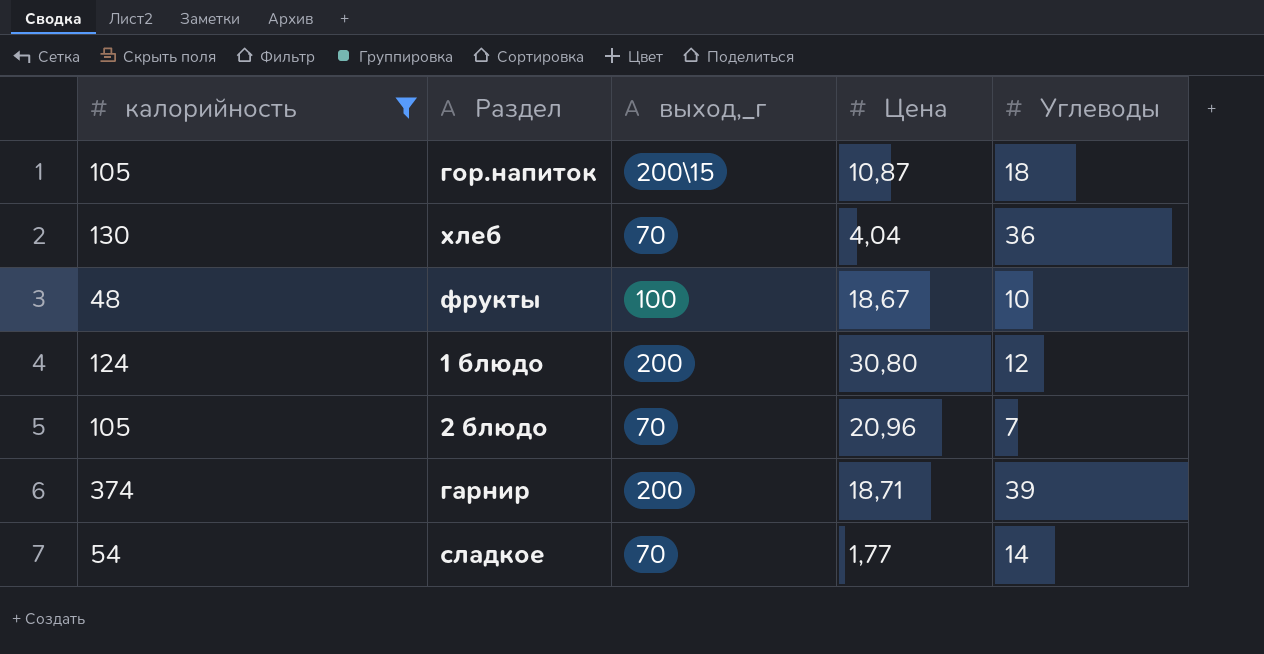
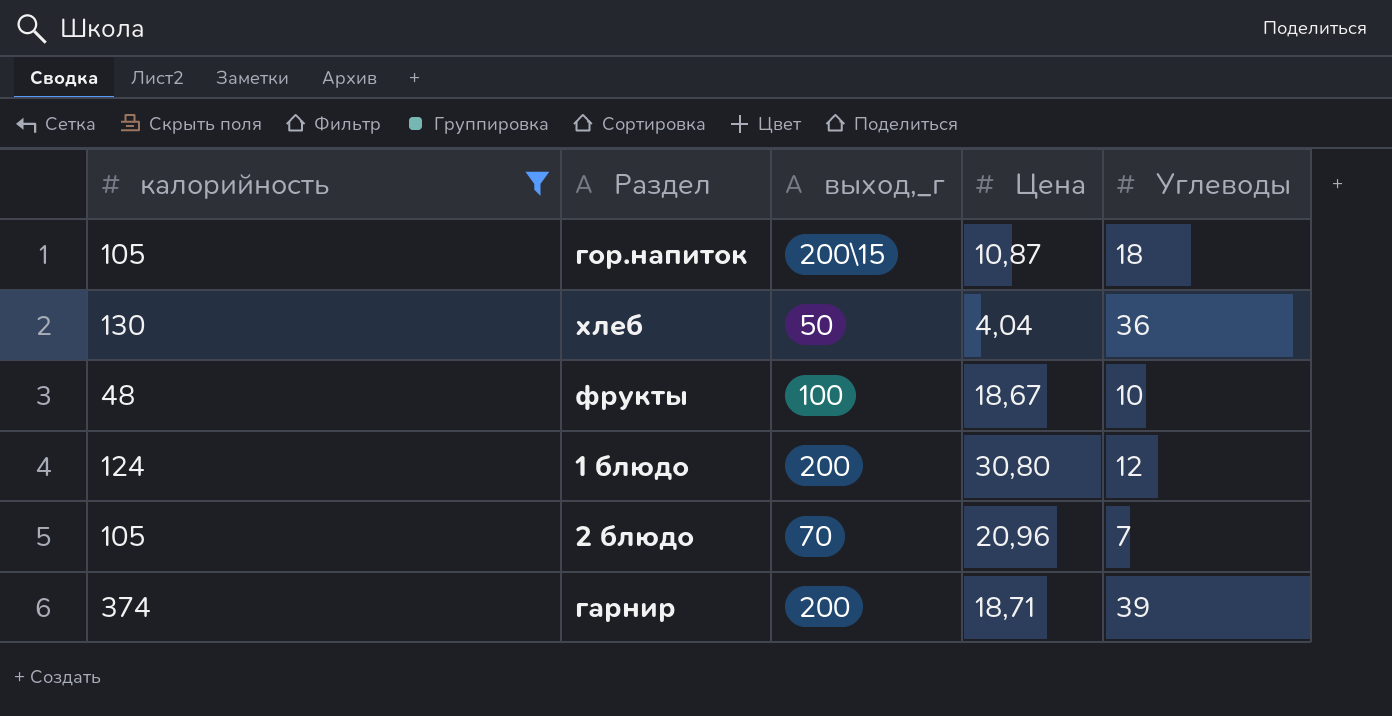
row сладкое: 54 | 70 | 1,77 | 14 -> none
хлеб | выход,_г: 70 -> 50

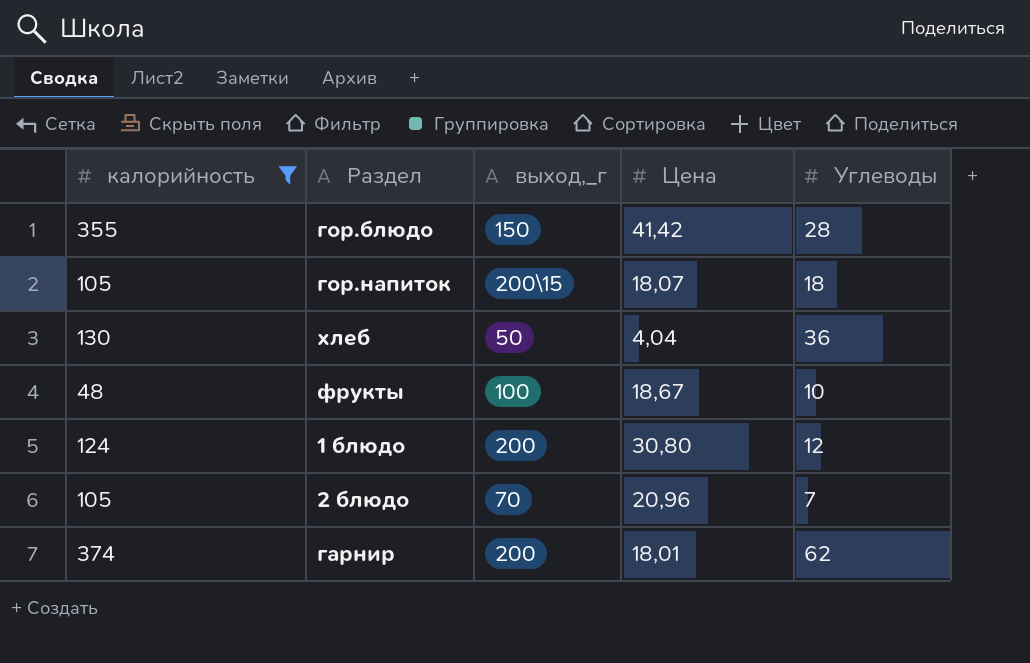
row гор.блюдо: none -> 355 | 150 | 41,42 | 28
гор.напиток | Цена: 10,87 -> 18,07
гарнир | Цена: 18,71 -> 18,01
гарнир | Углеводы: 39 -> 62

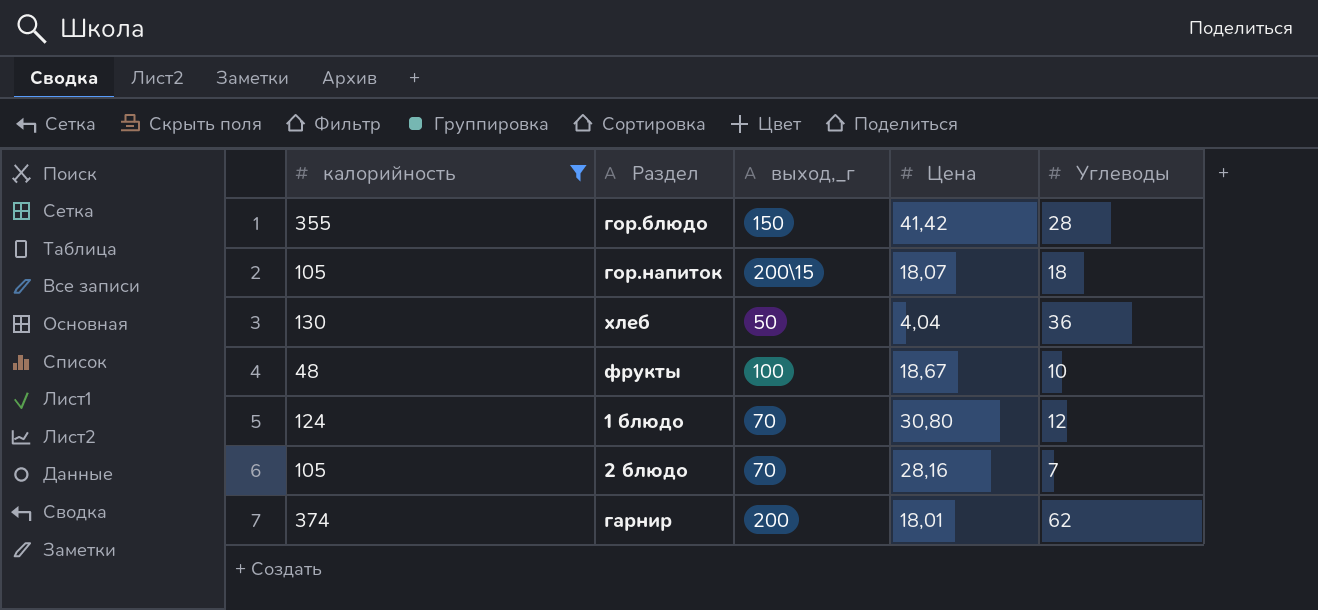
1 блюдо | выход,_г: 200 -> 70
2 блюдо | Цена: 20,96 -> 28,16

